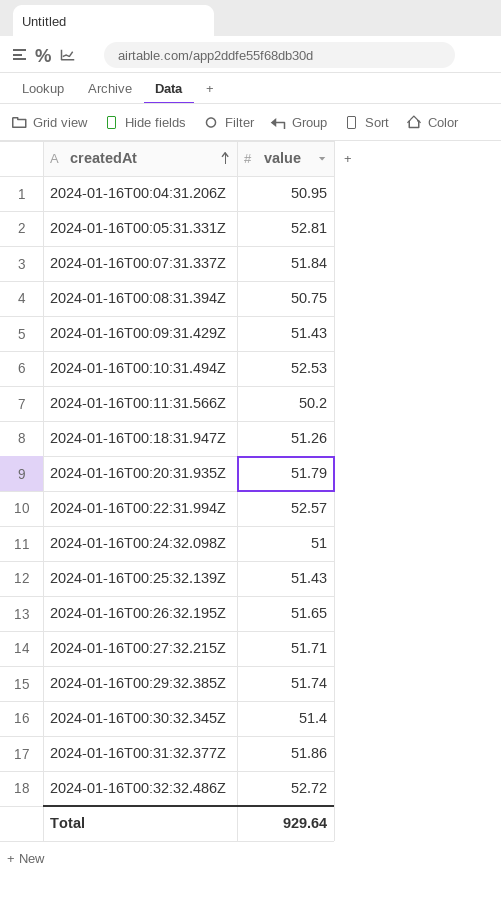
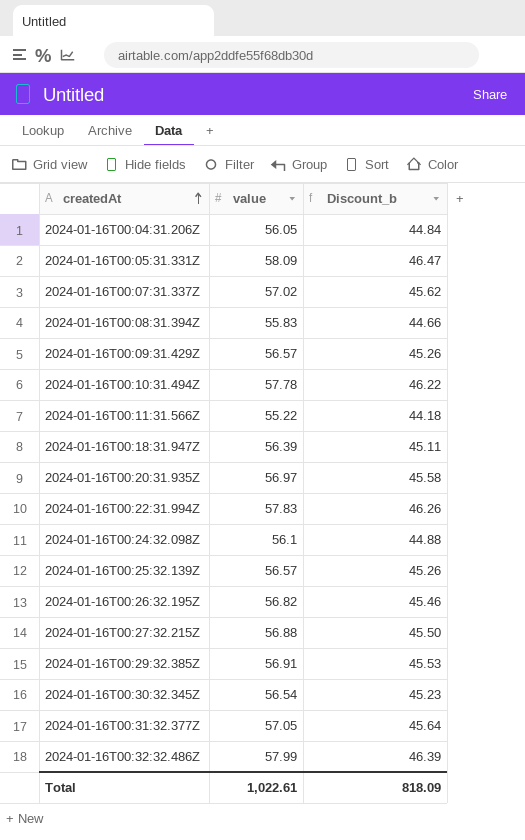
column Discount_b | formula: none -> [value] * 0.8
2024-01-16T00:04:31.206Z | value: 50.95 -> 56.05
2024-01-16T00:05:31.331Z | value: 52.81 -> 58.09
2024-01-16T00:07:31.337Z | value: 51.84 -> 57.02
2024-01-16T00:08:31.394Z | value: 50.75 -> 55.83
2024-01-16T00:09:31.429Z | value: 51.43 -> 56.57
2024-01-16T00:10:31.494Z | value: 52.53 -> 57.78
2024-01-16T00:11:31.566Z | value: 50.2 -> 55.22
2024-01-16T00:18:31.947Z | value: 51.26 -> 56.39
2024-01-16T00:20:31.935Z | value: 51.79 -> 56.97
2024-01-16T00:22:31.994Z | value: 52.57 -> 57.83
2024-01-16T00:24:32.098Z | value: 51 -> 56.1
2024-01-16T00:25:32.139Z | value: 51.43 -> 56.57
2024-01-16T00:26:32.195Z | value: 51.65 -> 56.82
2024-01-16T00:27:32.215Z | value: 51.71 -> 56.88
2024-01-16T00:29:32.385Z | value: 51.74 -> 56.91
2024-01-16T00:30:32.345Z | value: 51.4 -> 56.54
2024-01-16T00:31:32.377Z | value: 51.86 -> 57.05
2024-01-16T00:32:32.486Z | value: 52.72 -> 57.99
Total | value: 929.64 -> 1,022.61

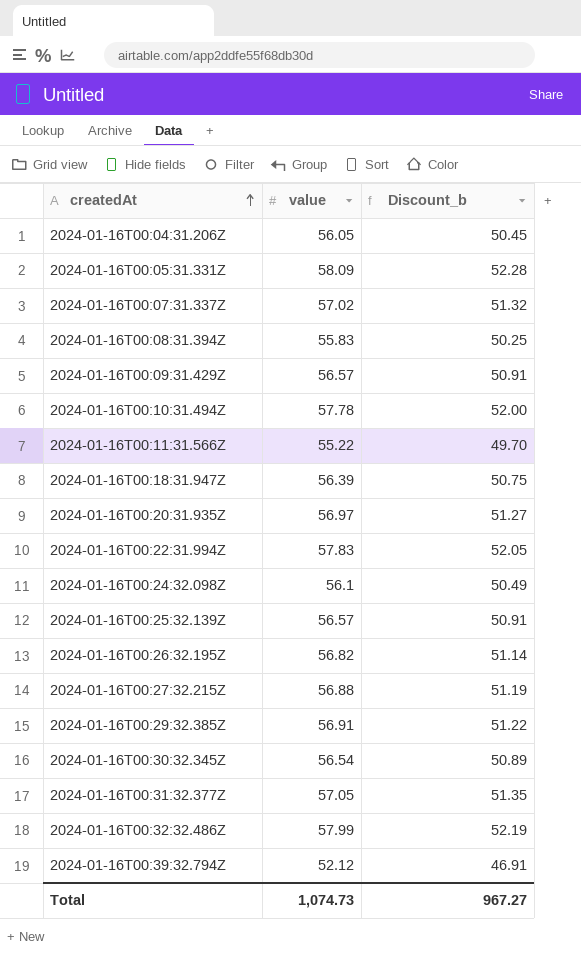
column Discount_b | formula: [value] * 0.8 -> [value] * 0.9
row 2024-01-16T00:39:32.794Z: none -> 52.12 | 46.91
Total | value: 1,022.61 -> 1,074.73
Total | Discount_b: 818.09 -> 967.27

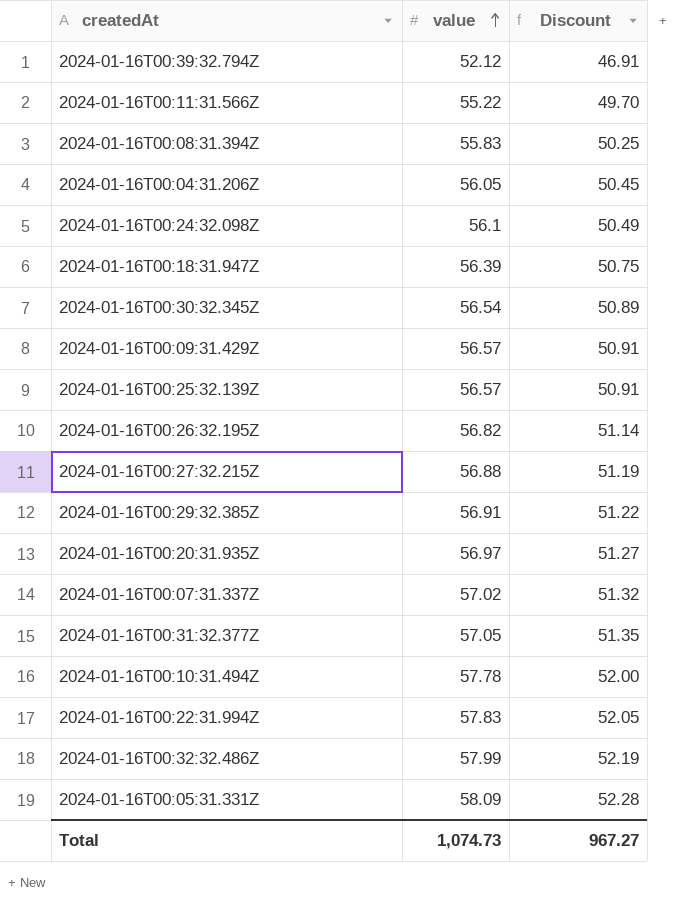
row order: createdAt ascending -> value ascending
column name: Discount_b -> Discount

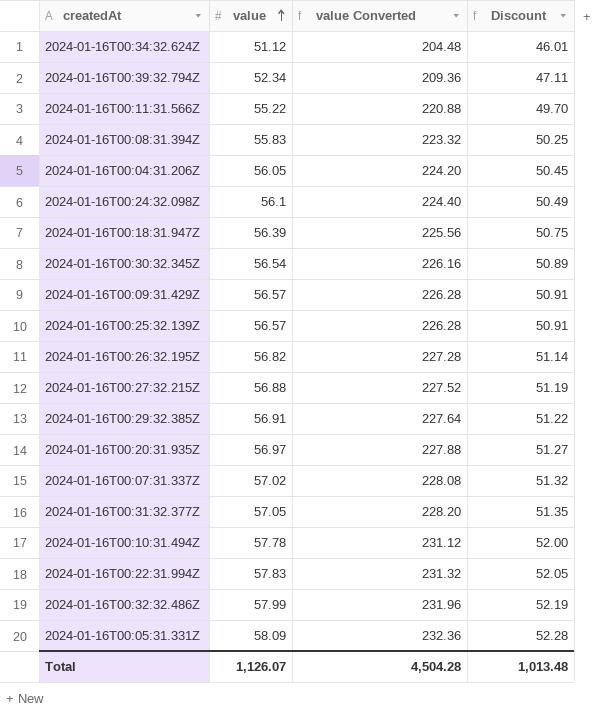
column value Converted | formula: none -> [value] * 4
row 2024-01-16T00:34:32.624Z: none -> 51.12 | 204.48 | 46.01
2024-01-16T00:39:32.794Z | value: 52.12 -> 52.34
2024-01-16T00:39:32.794Z | Discount: 46.91 -> 47.11
Total | value: 1,074.73 -> 1,126.07
Total | Discount: 967.27 -> 1,013.48

